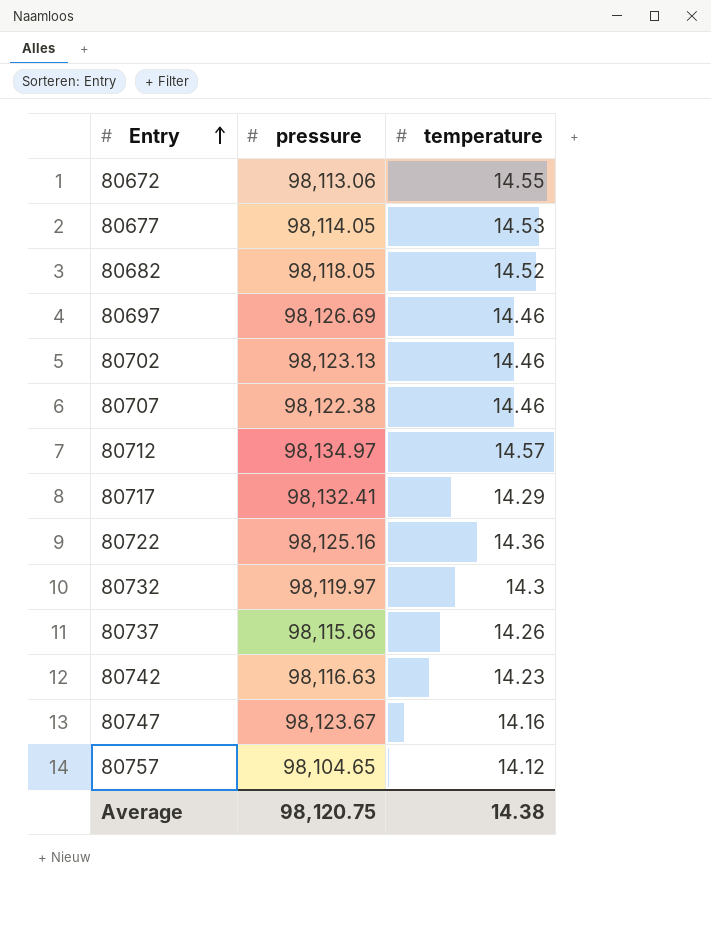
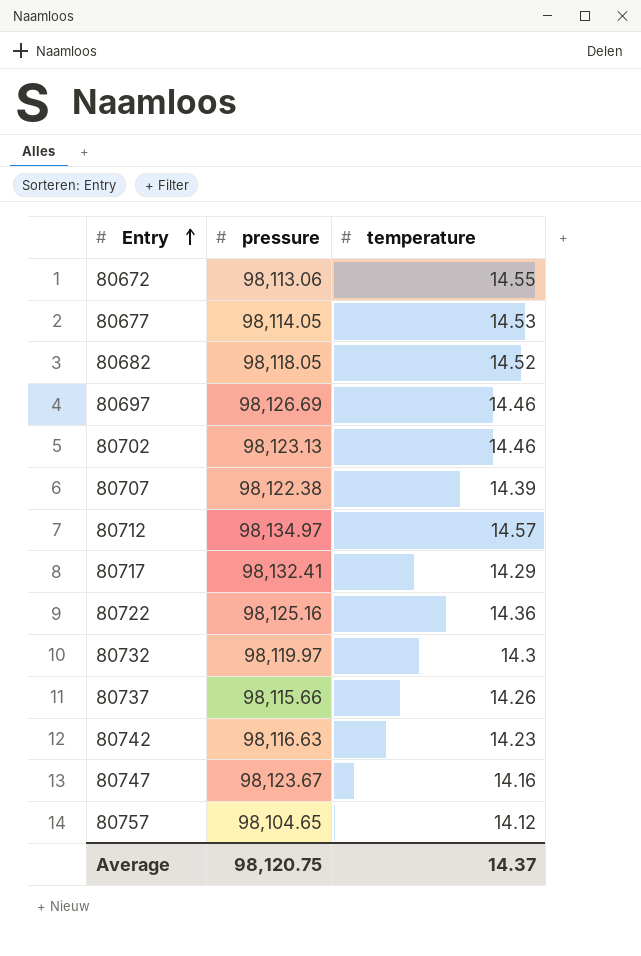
80707 | temperature: 14.46 -> 14.39
Average | temperature: 14.38 -> 14.37

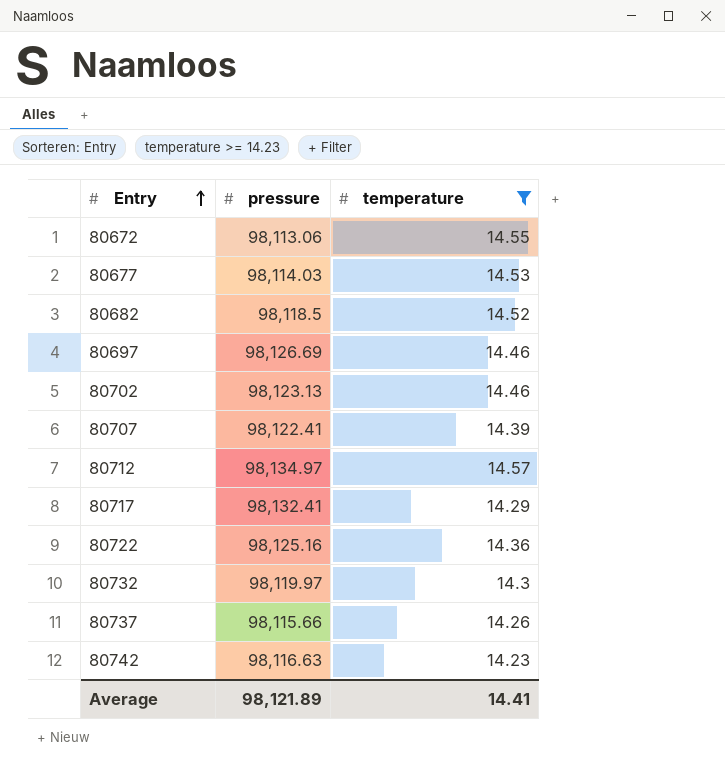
filter: none -> temperature >= 14.23
80677 | pressure: 98,114.05 -> 98,114.03
80682 | pressure: 98,118.05 -> 98,118.5
80707 | pressure: 98,122.38 -> 98,122.41
Average | pressure: 98,120.75 -> 98,121.89
Average | temperature: 14.37 -> 14.41

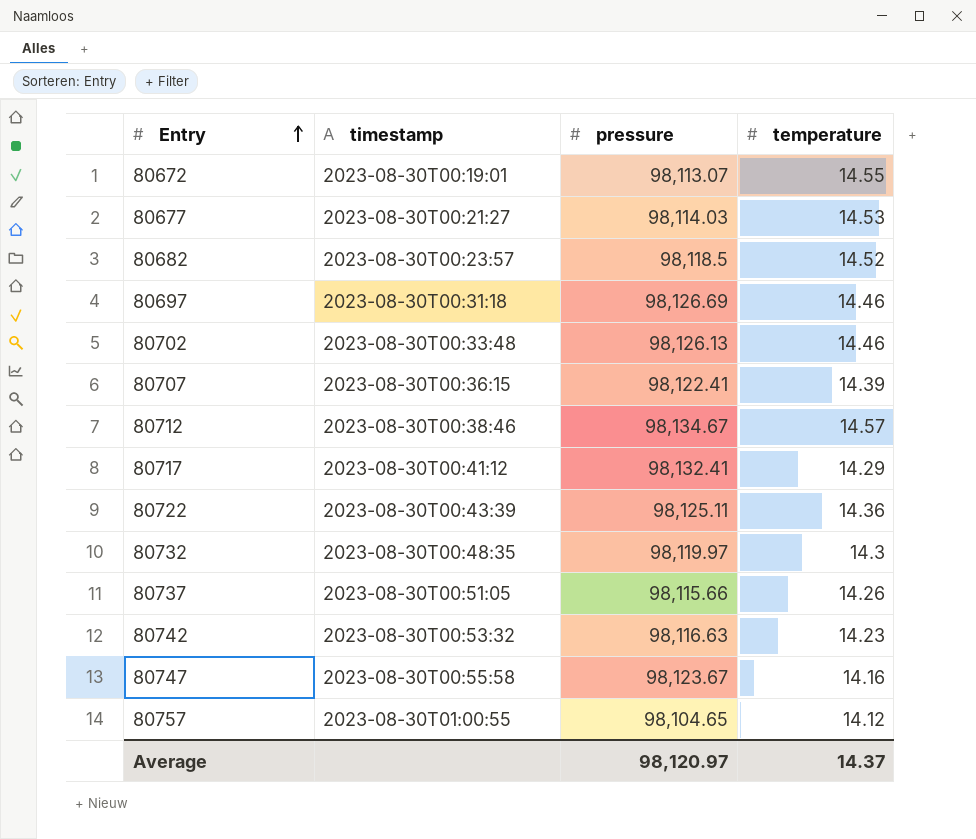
filter: temperature >= 14.23 -> none
column timestamp | position: none -> 2
80672 | pressure: 98,113.06 -> 98,113.07
80702 | pressure: 98,123.13 -> 98,126.13
80712 | pressure: 98,134.97 -> 98,134.67
80722 | pressure: 98,125.16 -> 98,125.11
Average | pressure: 98,121.89 -> 98,120.97
Average | temperature: 14.41 -> 14.37

